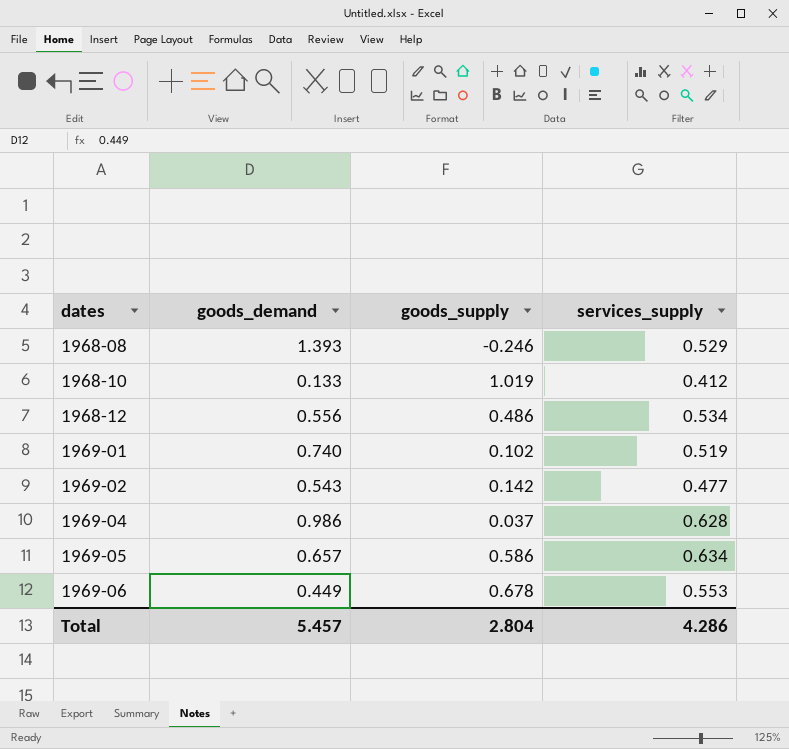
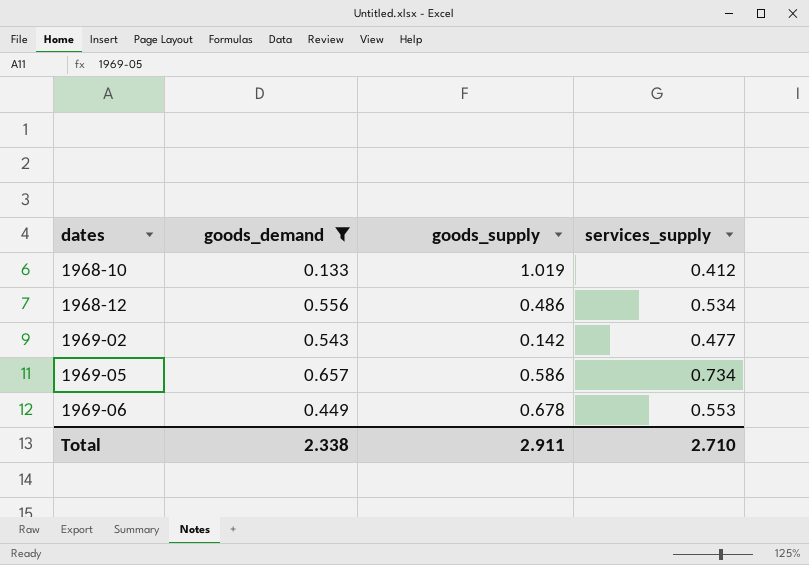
filter: none -> goods_demand <= 0.657
1969-05 | services_supply: 0.634 -> 0.734
Total | goods_demand: 5.457 -> 2.338
Total | goods_supply: 2.804 -> 2.911
Total | services_supply: 4.286 -> 2.710

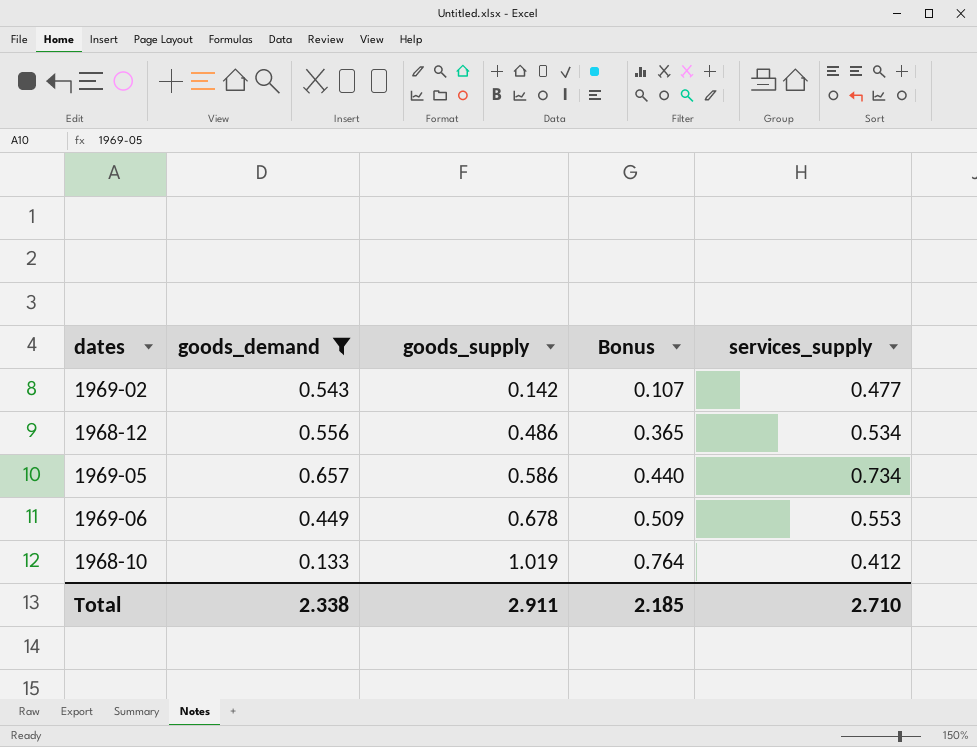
row order: dates ascending -> goods_supply ascending
column Bonus | formula: none -> [goods_supply] * 0.75

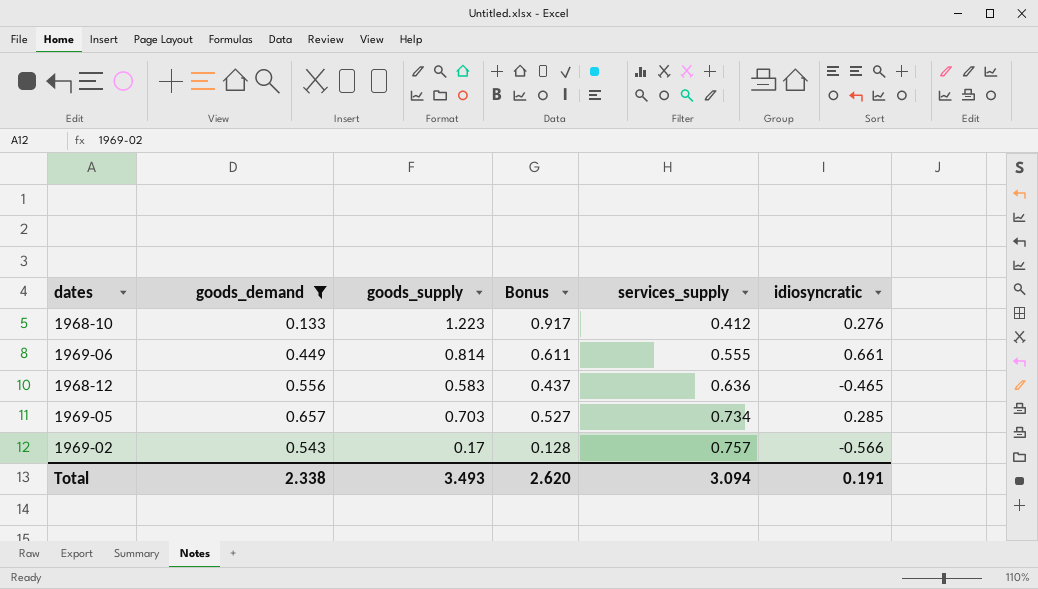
row order: goods_supply ascending -> services_supply ascending
column idiosyncratic | position: none -> 6
1968-10 | goods_supply: 1.019 -> 1.223
1968-10 | Bonus: 0.764 -> 0.917
1969-06 | goods_supply: 0.678 -> 0.814
1969-06 | Bonus: 0.509 -> 0.611
1969-06 | services_supply: 0.553 -> 0.555
1968-12 | goods_supply: 0.486 -> 0.583
1968-12 | Bonus: 0.365 -> 0.437
1968-12 | services_supply: 0.534 -> 0.636
1969-05 | goods_supply: 0.586 -> 0.703
1969-05 | Bonus: 0.440 -> 0.527
1969-02 | goods_supply: 0.142 -> 0.17
1969-02 | Bonus: 0.107 -> 0.128
1969-02 | services_supply: 0.477 -> 0.757
Total | goods_supply: 2.911 -> 3.493
Total | Bonus: 2.185 -> 2.620
Total | services_supply: 2.710 -> 3.094

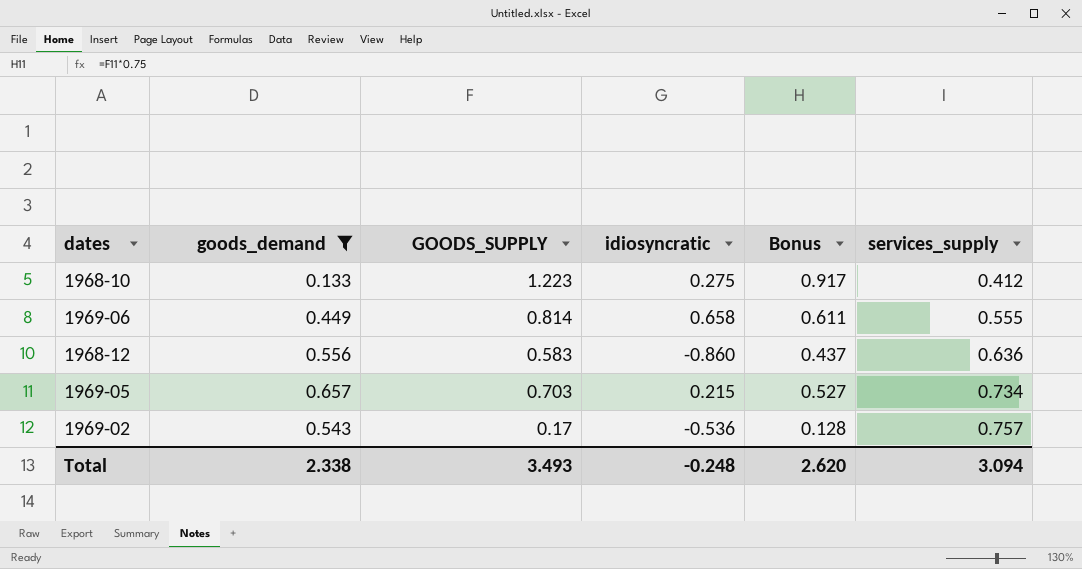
column name: goods_supply -> GOODS_SUPPLY
column idiosyncratic | position: 6 -> 4
1968-10 | idiosyncratic: 0.276 -> 0.275
1969-06 | idiosyncratic: 0.661 -> 0.658
1968-12 | idiosyncratic: -0.465 -> -0.860
1969-05 | idiosyncratic: 0.285 -> 0.215
1969-02 | idiosyncratic: -0.566 -> -0.536
Total | idiosyncratic: 0.191 -> -0.248

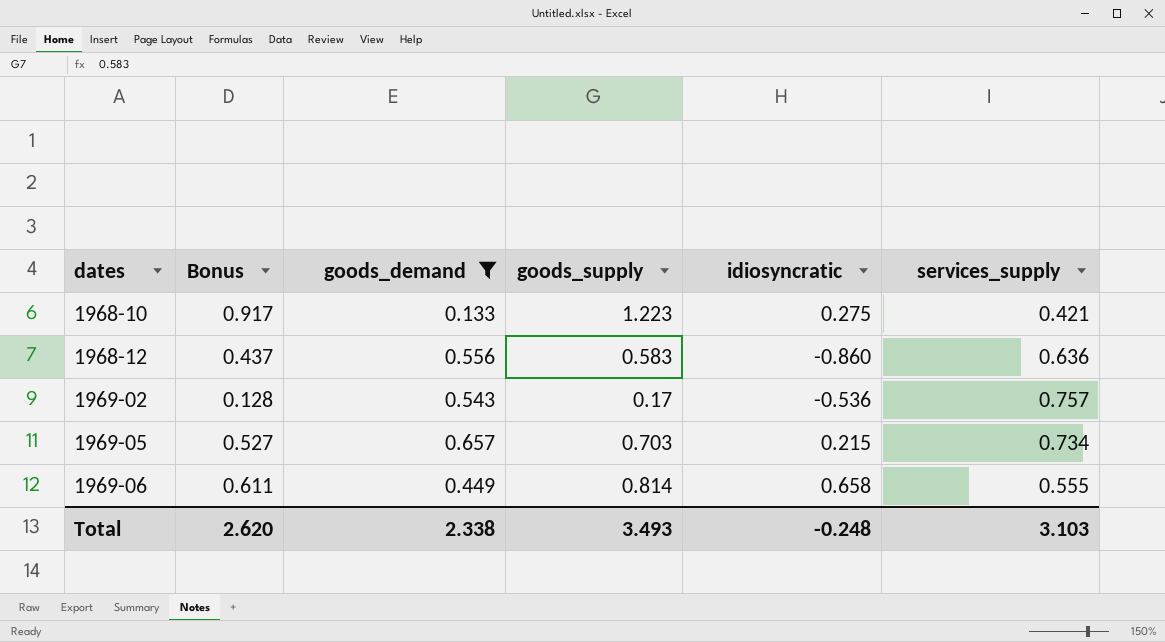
row order: services_supply ascending -> dates ascending
column Bonus | position: 5 -> 2
column name: GOODS_SUPPLY -> goods_supply
1968-10 | services_supply: 0.412 -> 0.421
Total | services_supply: 3.094 -> 3.103

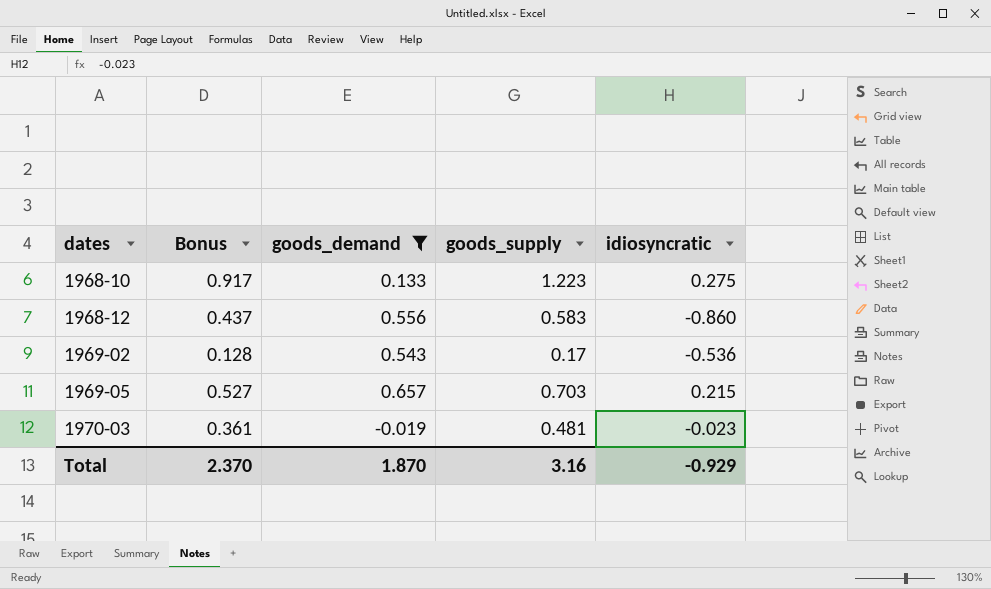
column services_supply | position: 6 -> none
row 1969-06: 0.611 | 0.449 | 0.814 | 0.658 | 0.555 -> none
row 1970-03: none -> 0.361 | -0.019 | 0.481 | -0.023
Total | Bonus: 2.620 -> 2.370
Total | goods_demand: 2.338 -> 1.870
Total | goods_supply: 3.493 -> 3.16
Total | idiosyncratic: -0.248 -> -0.929

